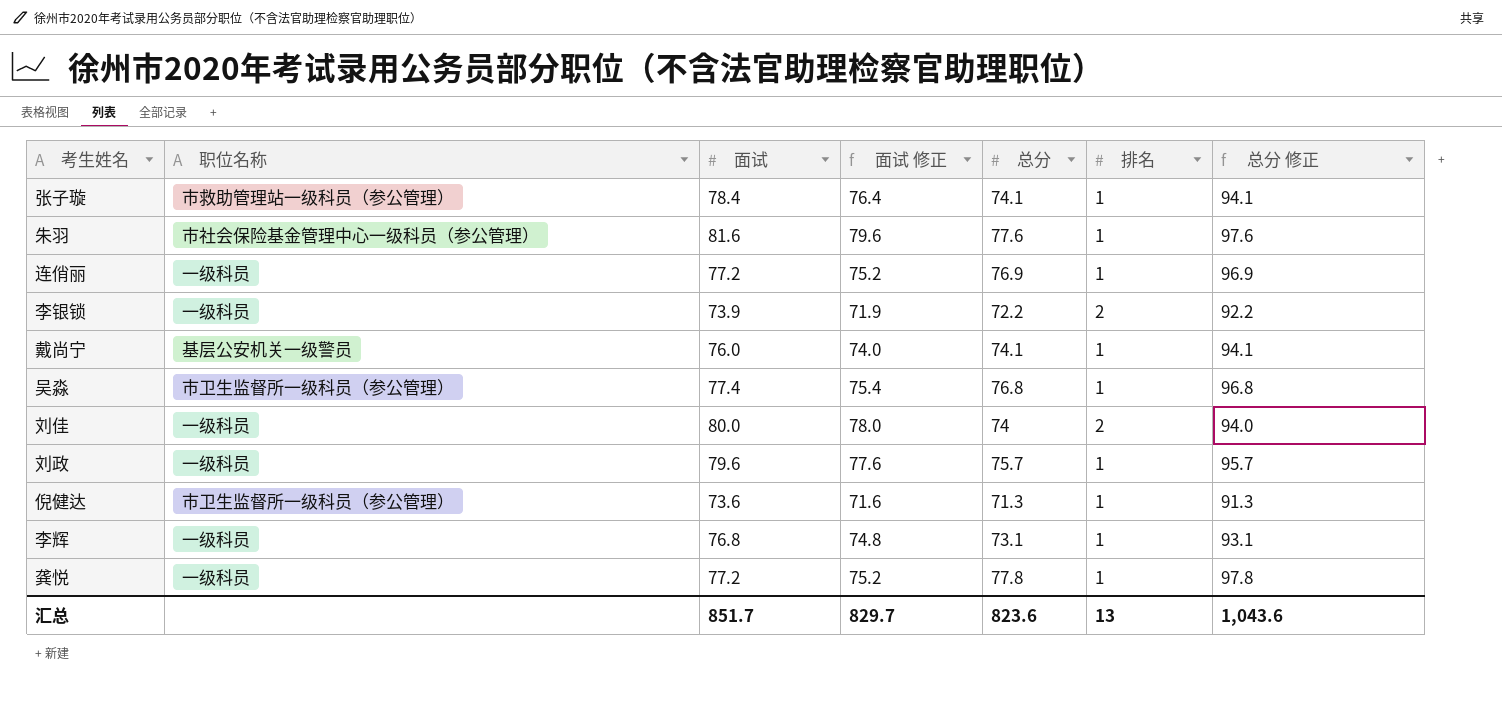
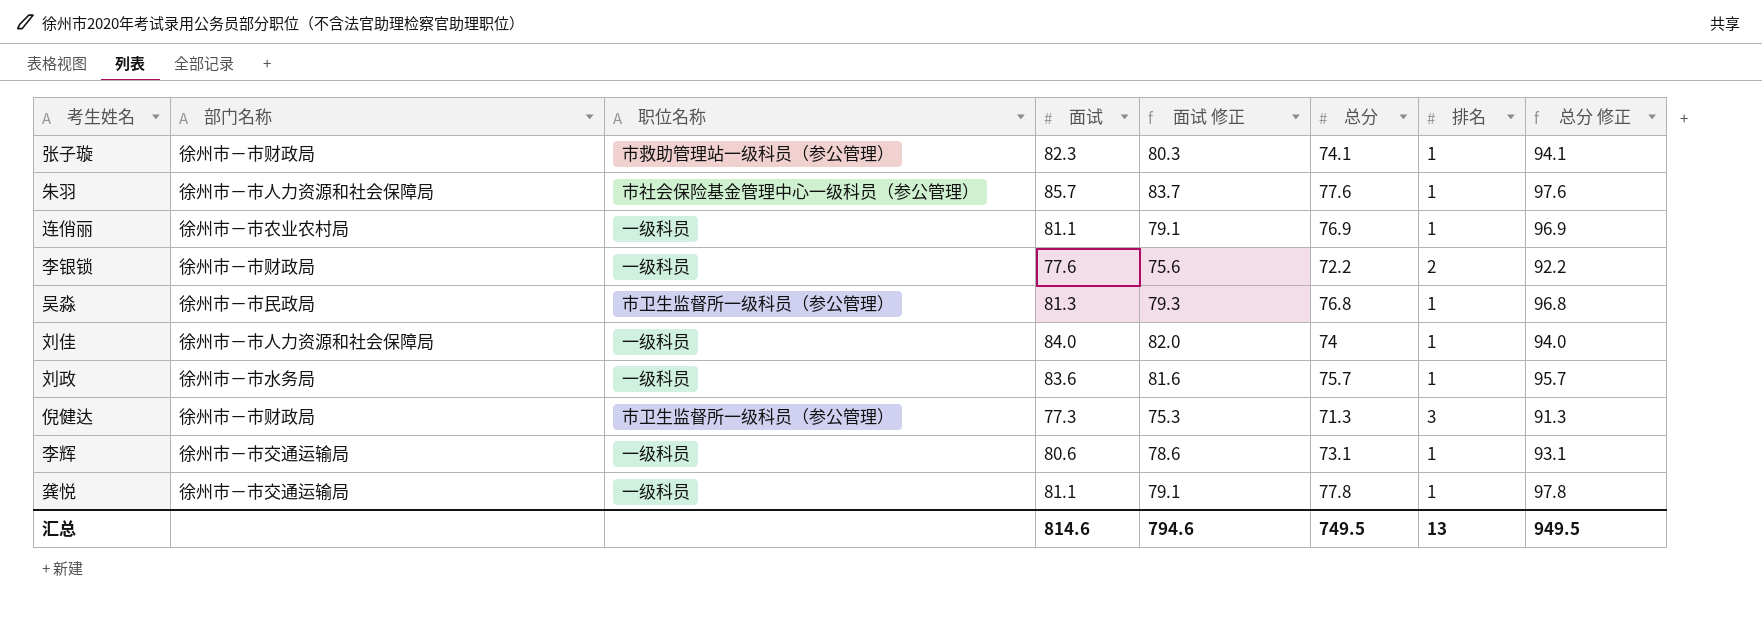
column 部门名称 | position: none -> 2
row 戴尚宁: 基层公安机关一级警员 | 76.0 | 74.0 | 74.1 | 1 | 94.1 -> none
张子璇 | 面试: 78.4 -> 82.3
张子璇 | 面试 修正: 76.4 -> 80.3
朱羽 | 面试: 81.6 -> 85.7
朱羽 | 面试 修正: 79.6 -> 83.7
连俏丽 | 面试: 77.2 -> 81.1
连俏丽 | 面试 修正: 75.2 -> 79.1
李银锁 | 面试: 73.9 -> 77.6
李银锁 | 面试 修正: 71.9 -> 75.6
吴淼 | 面试: 77.4 -> 81.3
吴淼 | 面试 修正: 75.4 -> 79.3
刘佳 | 面试: 80.0 -> 84.0
刘佳 | 面试 修正: 78.0 -> 82.0
刘佳 | 排名: 2 -> 1
刘政 | 面试: 79.6 -> 83.6
刘政 | 面试 修正: 77.6 -> 81.6
倪健达 | 面试: 73.6 -> 77.3
倪健达 | 面试 修正: 71.6 -> 75.3
倪健达 | 排名: 1 -> 3
李辉 | 面试: 76.8 -> 80.6
李辉 | 面试 修正: 74.8 -> 78.6
龚悦 | 面试: 77.2 -> 81.1
龚悦 | 面试 修正: 75.2 -> 79.1
汇总 | 面试: 851.7 -> 814.6
汇总 | 面试 修正: 829.7 -> 794.6
汇总 | 总分: 823.6 -> 749.5
汇总 | 总分 修正: 1,043.6 -> 949.5

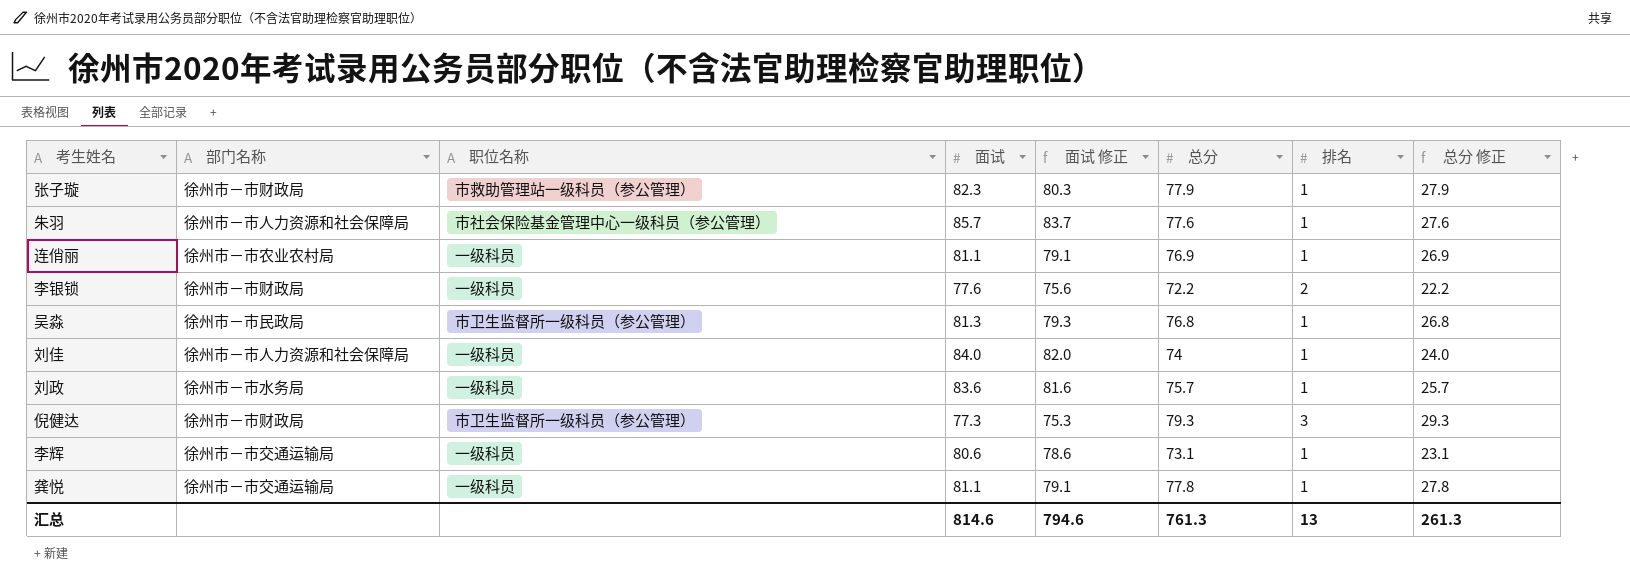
column 总分 修正 | formula: [总分] + 20 -> [总分] - 50
张子璇 | 总分: 74.1 -> 77.9
倪健达 | 总分: 71.3 -> 79.3
汇总 | 总分: 749.5 -> 761.3
汇总 | 总分 修正: 949.5 -> 261.3

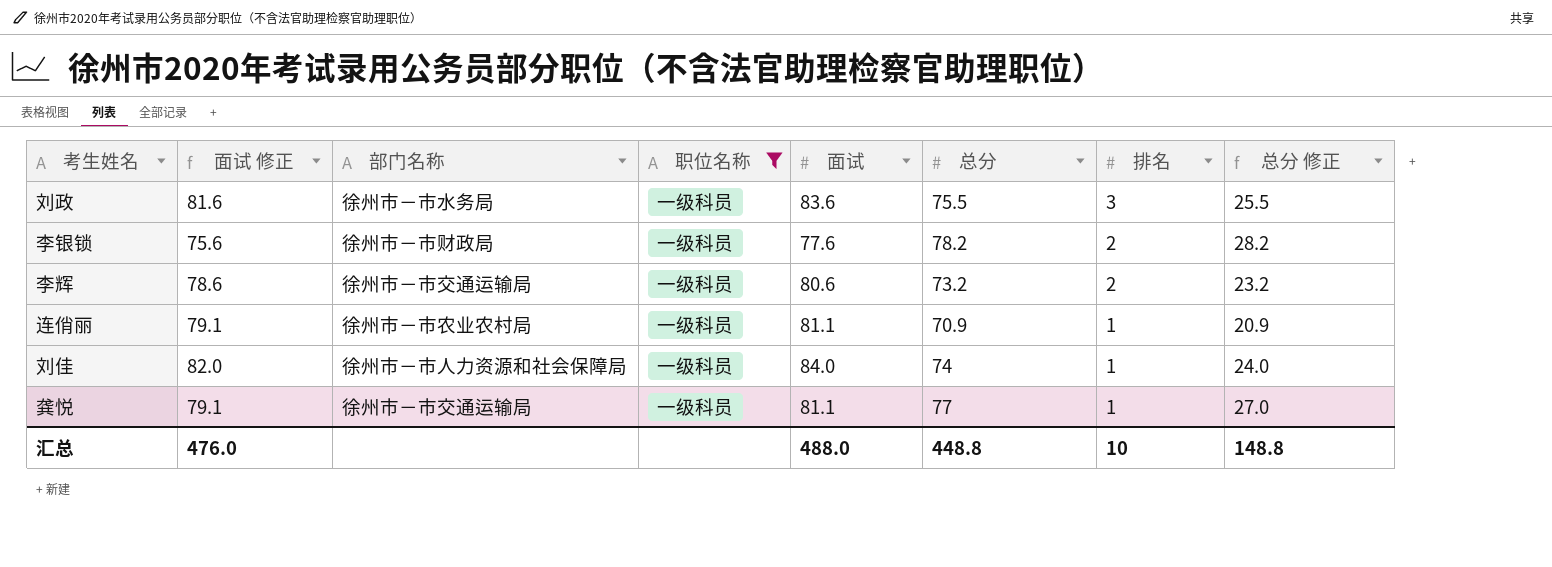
filter: none -> 职位名称 = 一级科员
row order: none -> 排名 descending
column 面试 修正 | position: 5 -> 2
刘政 | 总分: 75.7 -> 75.5
刘政 | 排名: 1 -> 3
刘政 | 总分 修正: 25.7 -> 25.5
李银锁 | 总分: 72.2 -> 78.2
李银锁 | 总分 修正: 22.2 -> 28.2
李辉 | 总分: 73.1 -> 73.2
李辉 | 排名: 1 -> 2
李辉 | 总分 修正: 23.1 -> 23.2
连俏丽 | 总分: 76.9 -> 70.9
连俏丽 | 总分 修正: 26.9 -> 20.9
龚悦 | 总分: 77.8 -> 77
龚悦 | 总分 修正: 27.8 -> 27.0
汇总 | 面试 修正: 794.6 -> 476.0
汇总 | 面试: 814.6 -> 488.0
汇总 | 总分: 761.3 -> 448.8
汇总 | 排名: 13 -> 10
汇总 | 总分 修正: 261.3 -> 148.8

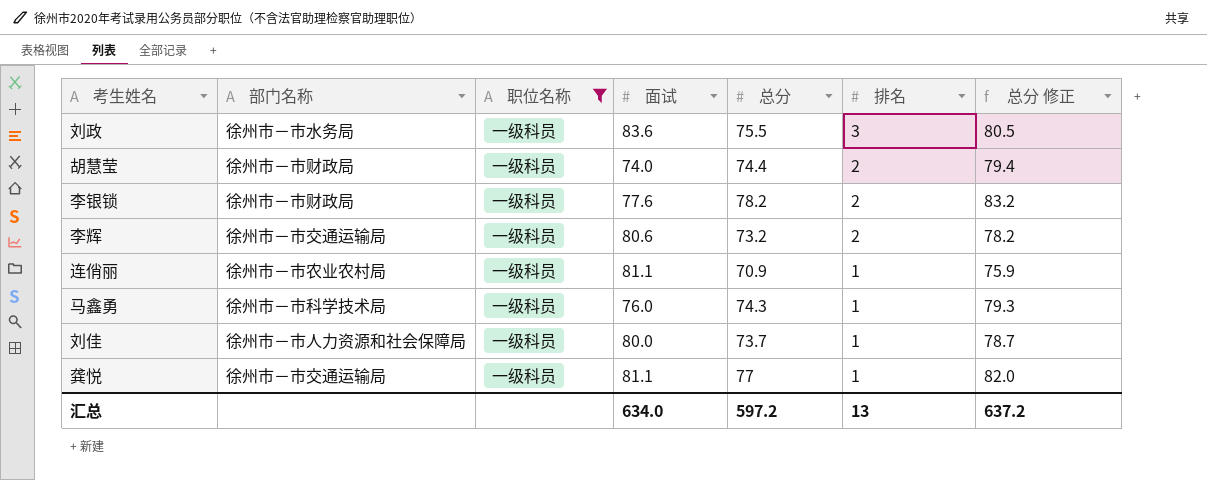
column 面试 修正 | formula: [面试] - 2 -> none
column 总分 修正 | formula: [总分] - 50 -> [总分] + 5
row 胡慧莹: none -> 徐州市－市财政局 | 一级科员 | 74.0 | 74.4 | 2 | 79.4
row 马鑫勇: none -> 徐州市－市科学技术局 | 一级科员 | 76.0 | 74.3 | 1 | 79.3
刘佳 | 面试: 84.0 -> 80.0
刘佳 | 总分: 74 -> 73.7
汇总 | 面试: 488.0 -> 634.0
汇总 | 总分: 448.8 -> 597.2
汇总 | 排名: 10 -> 13
汇总 | 总分 修正: 148.8 -> 637.2

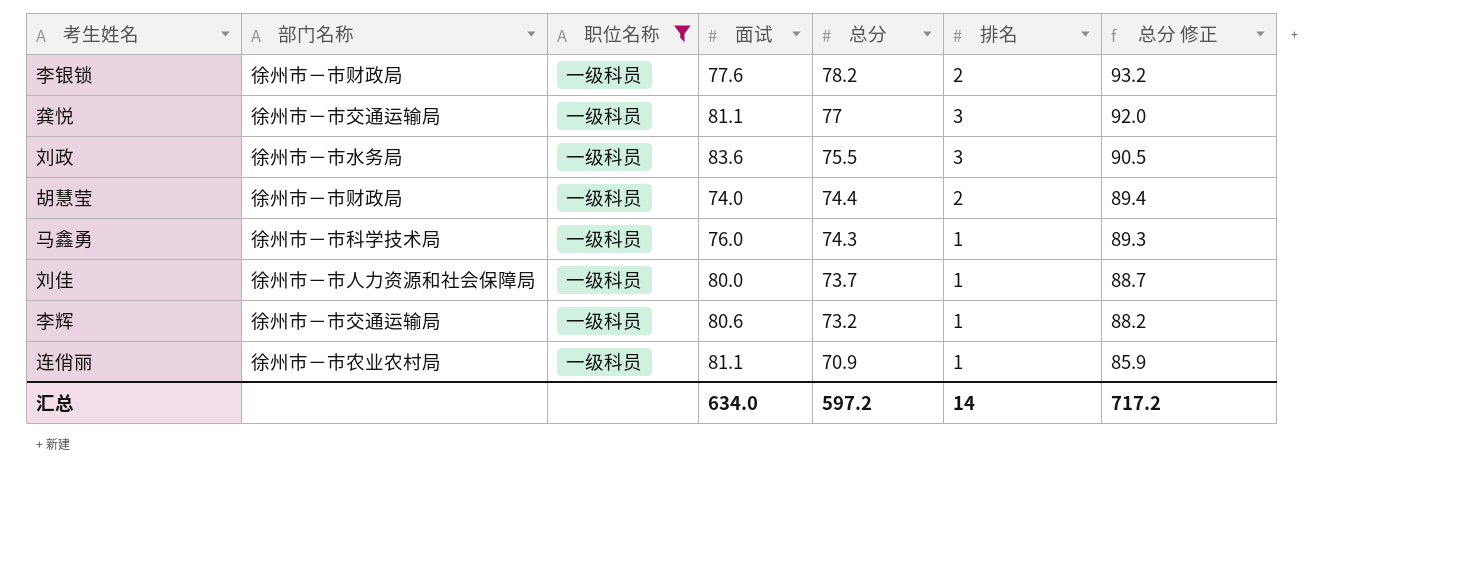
row order: 排名 descending -> 总分 descending
column 总分 修正 | formula: [总分] + 5 -> [总分] + 15
龚悦 | 排名: 1 -> 3
李辉 | 排名: 2 -> 1
汇总 | 排名: 13 -> 14
汇总 | 总分 修正: 637.2 -> 717.2

